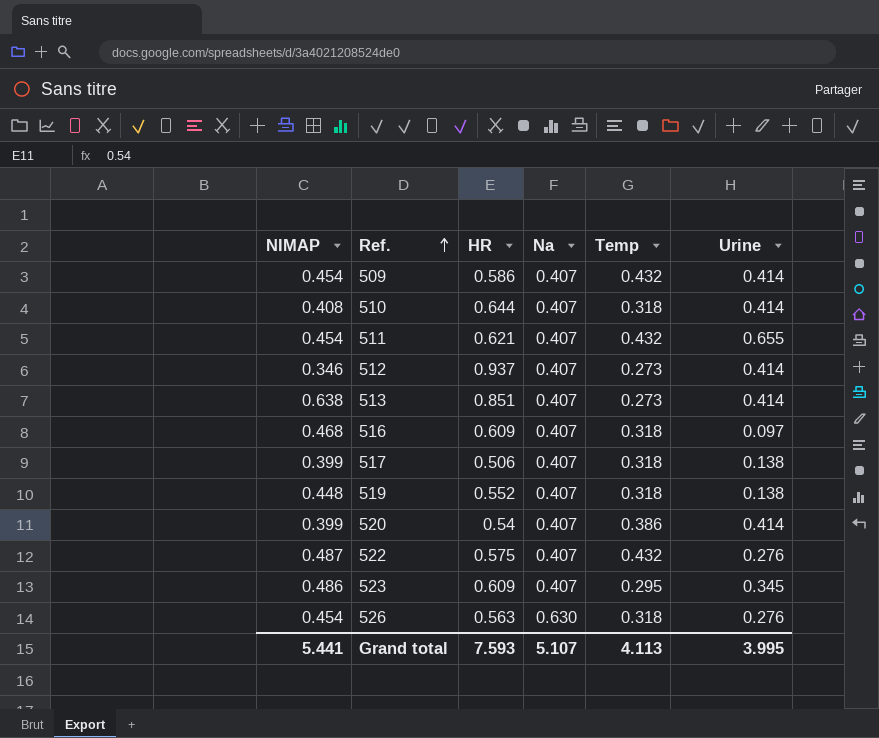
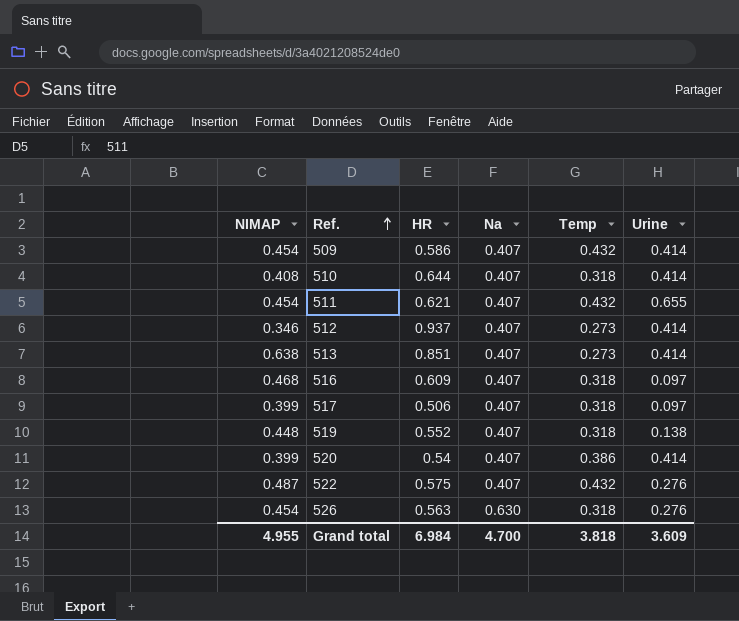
row 523: 0.486 | 0.609 | 0.407 | 0.295 | 0.345 -> none
517 | Urine: 0.138 -> 0.097
Grand total | NIMAP: 5.441 -> 4.955
Grand total | HR: 7.593 -> 6.984
Grand total | Na: 5.107 -> 4.700
Grand total | Temp: 4.113 -> 3.818
Grand total | Urine: 3.995 -> 3.609

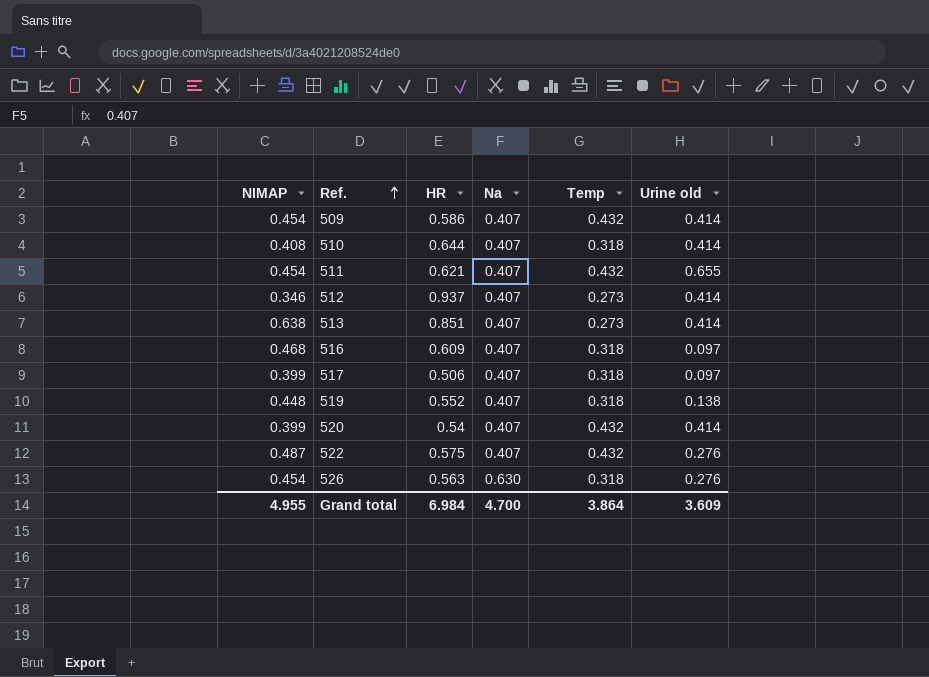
column name: Urine -> Urine old
520 | Temp: 0.386 -> 0.432
Grand total | Temp: 3.818 -> 3.864

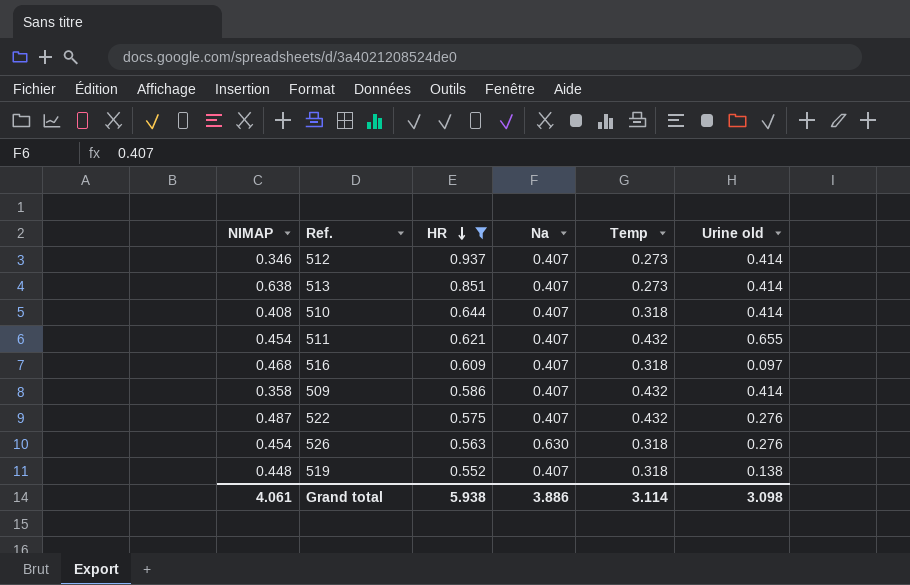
filter: none -> HR >= 0.552
row order: Ref. ascending -> HR descending
509 | NIMAP: 0.454 -> 0.358
Grand total | NIMAP: 4.955 -> 4.061
Grand total | HR: 6.984 -> 5.938
Grand total | Na: 4.700 -> 3.886
Grand total | Temp: 3.864 -> 3.114
Grand total | Urine old: 3.609 -> 3.098

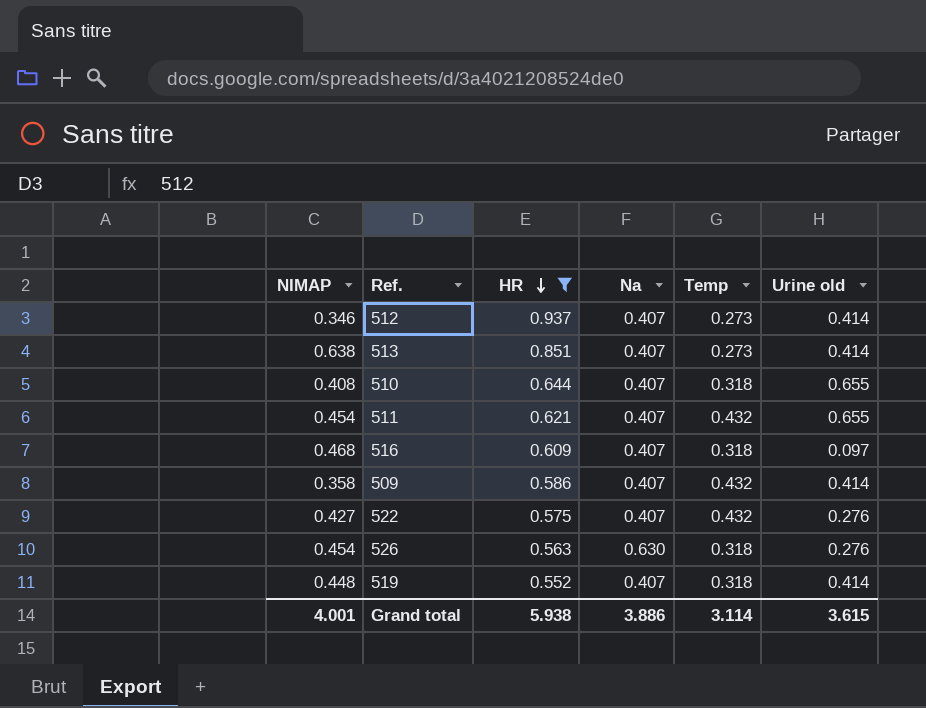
510 | Urine old: 0.414 -> 0.655
522 | NIMAP: 0.487 -> 0.427
519 | Urine old: 0.138 -> 0.414
Grand total | NIMAP: 4.061 -> 4.001
Grand total | Urine old: 3.098 -> 3.615

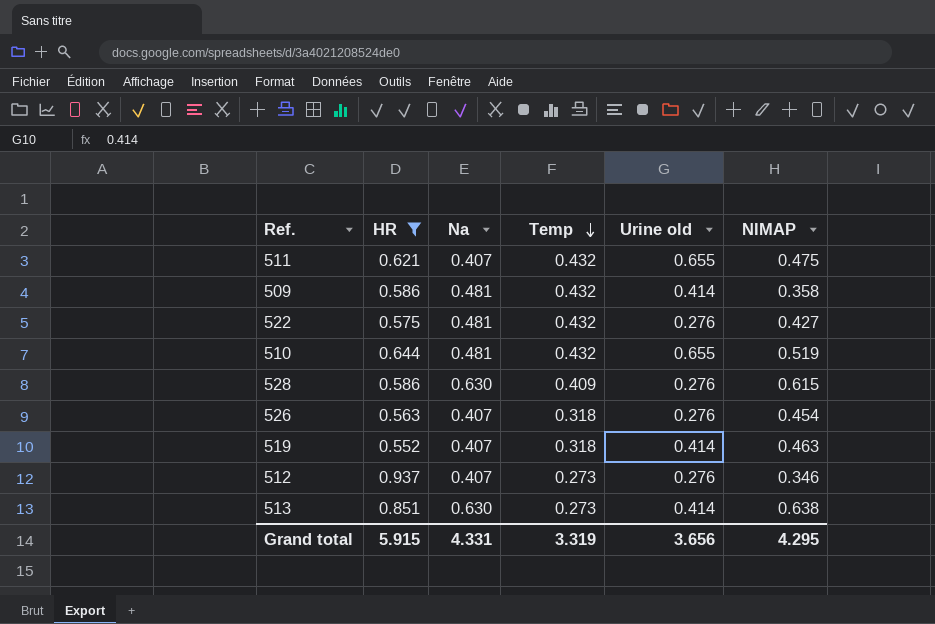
row order: HR descending -> Temp descending
column NIMAP | position: 1 -> 6
row 516: 0.468 | 0.609 | 0.407 | 0.318 | 0.097 -> none
511 | NIMAP: 0.454 -> 0.475
509 | Na: 0.407 -> 0.481
522 | Na: 0.407 -> 0.481
510 | Na: 0.407 -> 0.481
510 | Temp: 0.318 -> 0.432
510 | NIMAP: 0.408 -> 0.519
row 528: none -> 0.586 | 0.630 | 0.409 | 0.276 | 0.615
526 | Na: 0.630 -> 0.407
519 | NIMAP: 0.448 -> 0.463
512 | Urine old: 0.414 -> 0.276
513 | Na: 0.407 -> 0.630
Grand total | HR: 5.938 -> 5.915
Grand total | Na: 3.886 -> 4.331
Grand total | Temp: 3.114 -> 3.319
Grand total | Urine old: 3.615 -> 3.656
Grand total | NIMAP: 4.001 -> 4.295

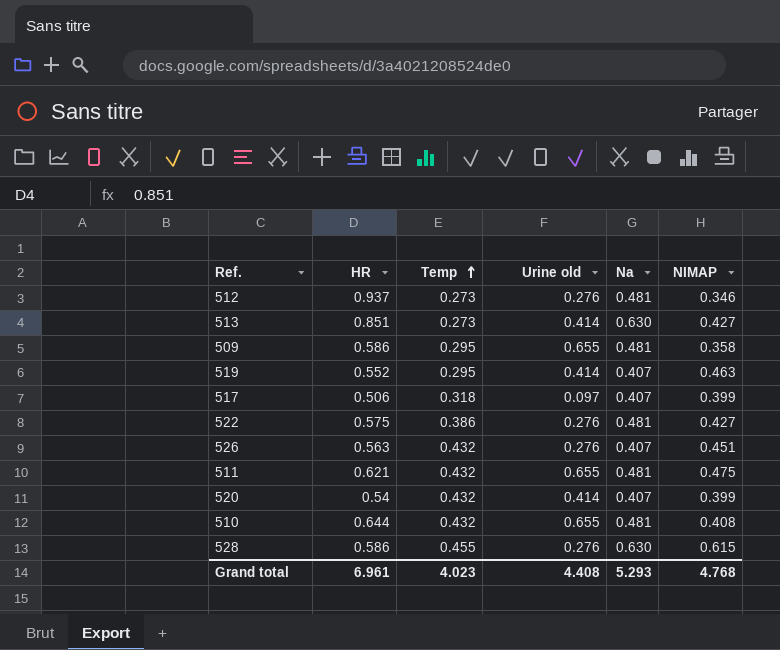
filter: HR >= 0.552 -> none
row order: Temp descending -> Temp ascending
column Na | position: 3 -> 5
512 | Na: 0.407 -> 0.481
513 | NIMAP: 0.638 -> 0.427
509 | Temp: 0.432 -> 0.295
509 | Urine old: 0.414 -> 0.655
519 | Temp: 0.318 -> 0.295
522 | Temp: 0.432 -> 0.386
526 | Temp: 0.318 -> 0.432
526 | NIMAP: 0.454 -> 0.451
511 | Na: 0.407 -> 0.481
510 | NIMAP: 0.519 -> 0.408
528 | Temp: 0.409 -> 0.455
Grand total | HR: 5.915 -> 6.961
Grand total | Temp: 3.319 -> 4.023
Grand total | Urine old: 3.656 -> 4.408
Grand total | Na: 4.331 -> 5.293
Grand total | NIMAP: 4.295 -> 4.768

